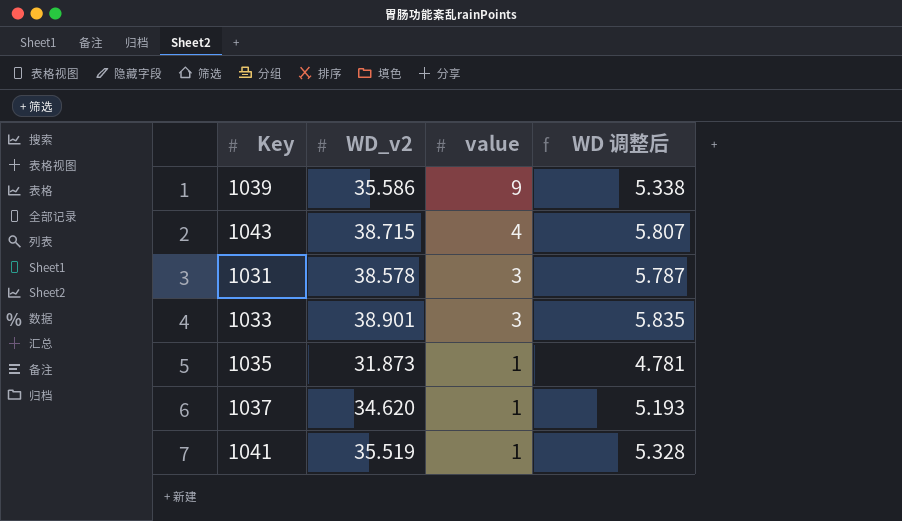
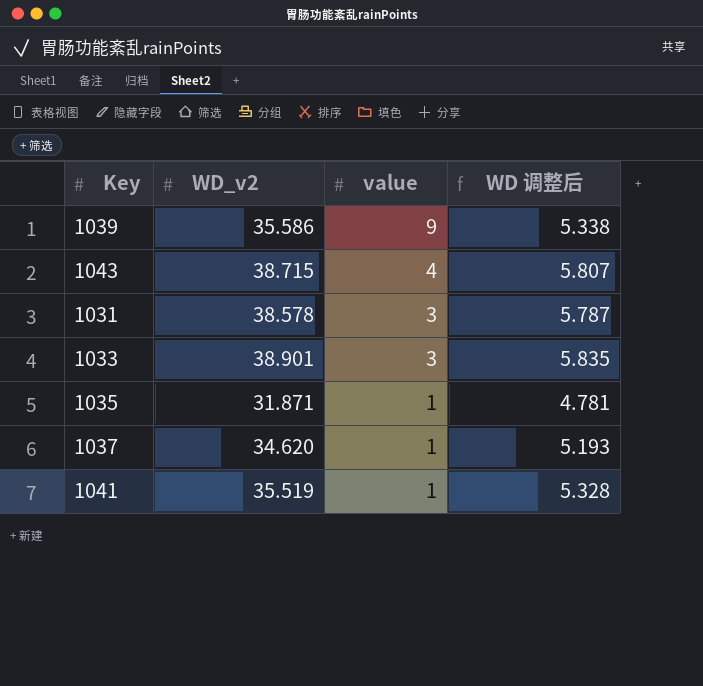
1035 | WD_v2: 31.873 -> 31.871

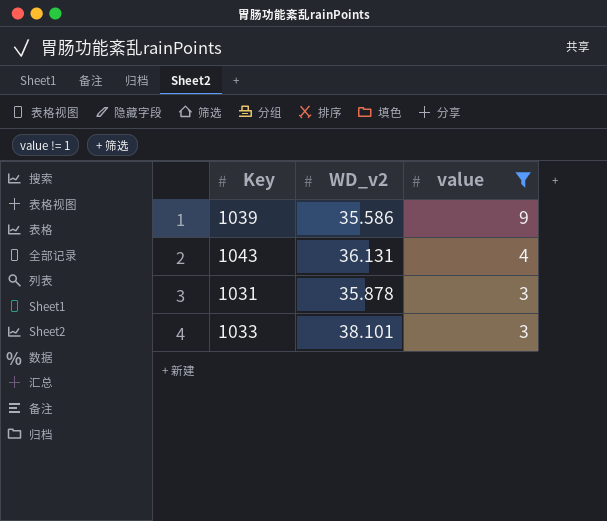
filter: none -> value != 1
column WD 调整后 | formula: [WD_v2] * 0.15 -> none
1043 | WD_v2: 38.715 -> 36.131
1031 | WD_v2: 38.578 -> 35.878
1033 | WD_v2: 38.901 -> 38.101

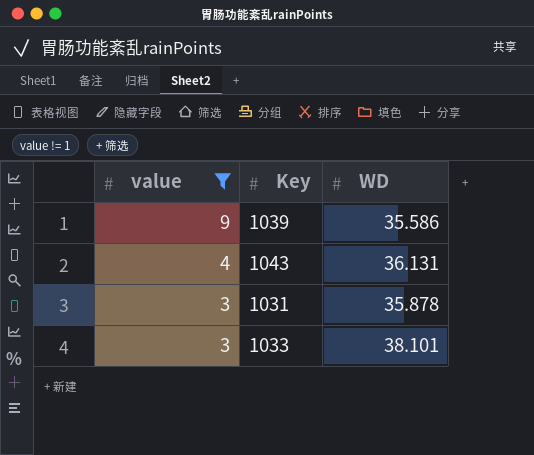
column value | position: 3 -> 1
column name: WD_v2 -> WD

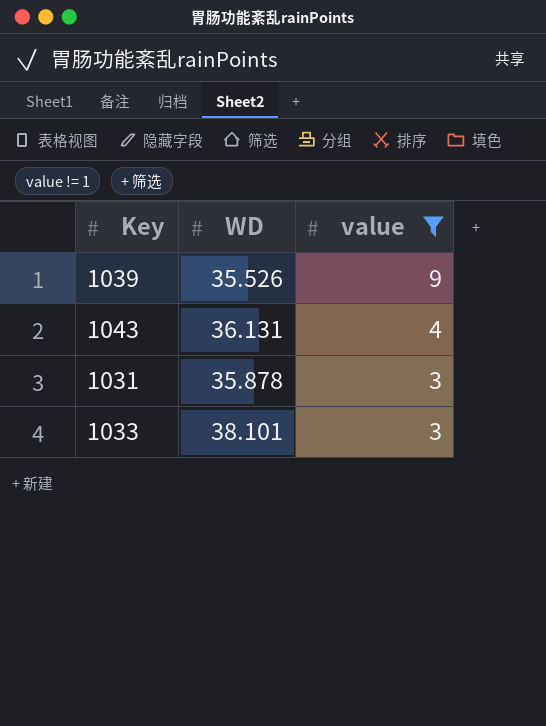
column value | position: 1 -> 3
1039 | WD: 35.586 -> 35.526

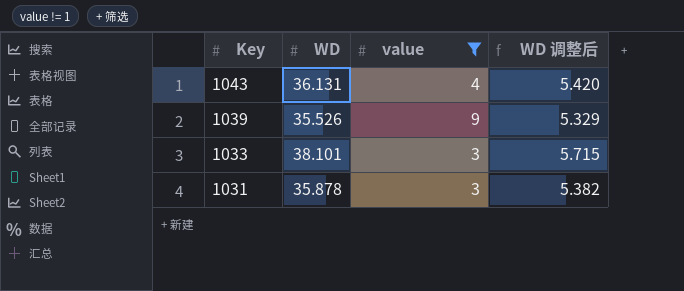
row order: value descending -> Key descending
column WD 调整后 | formula: none -> [WD] * 0.15

